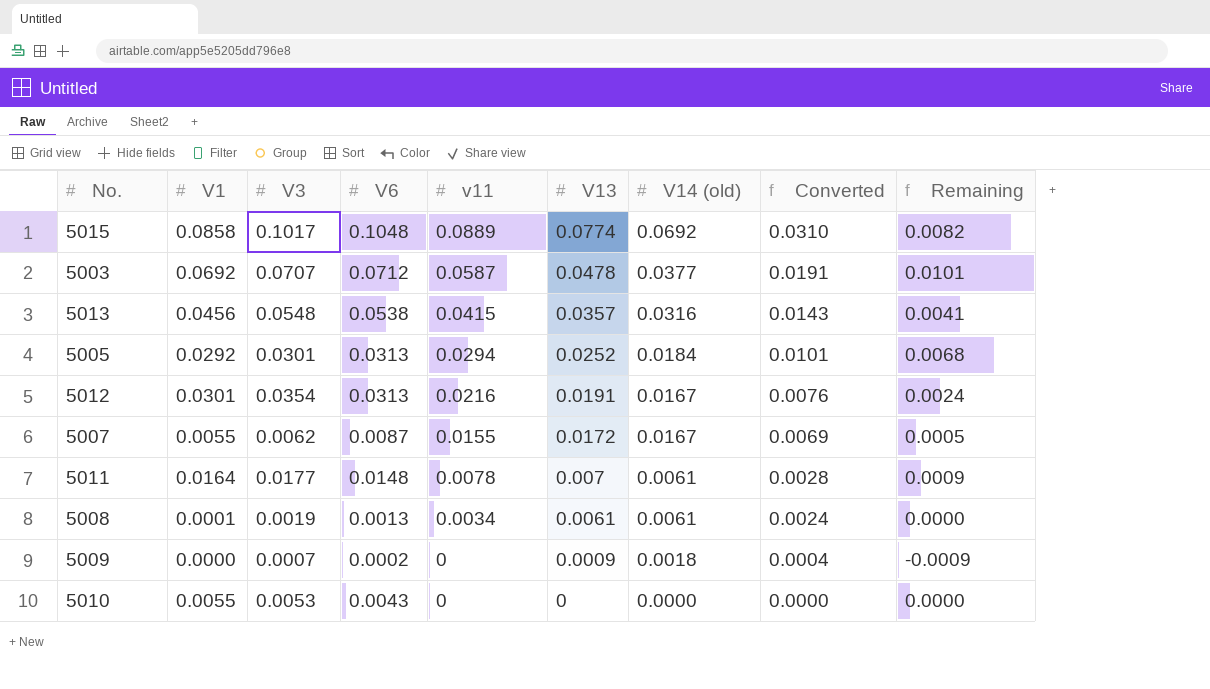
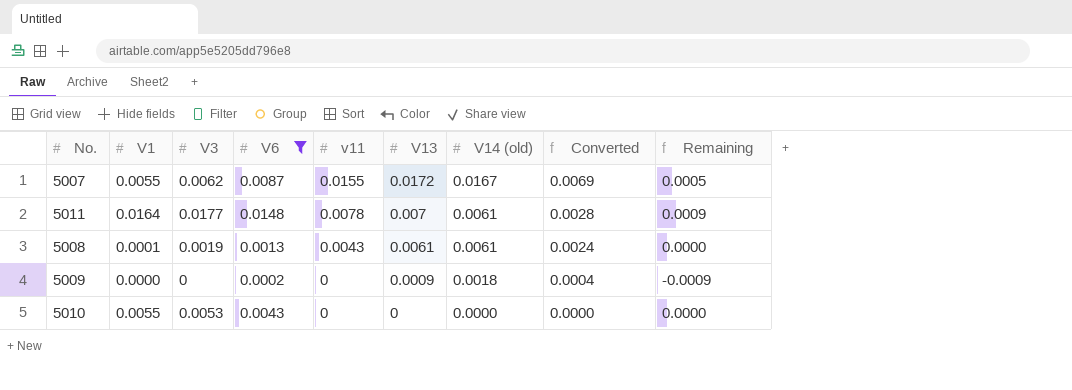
filter: none -> V6 <= 0.0148
5008 | v11: 0.0034 -> 0.0043
5009 | V3: 0.0007 -> 0

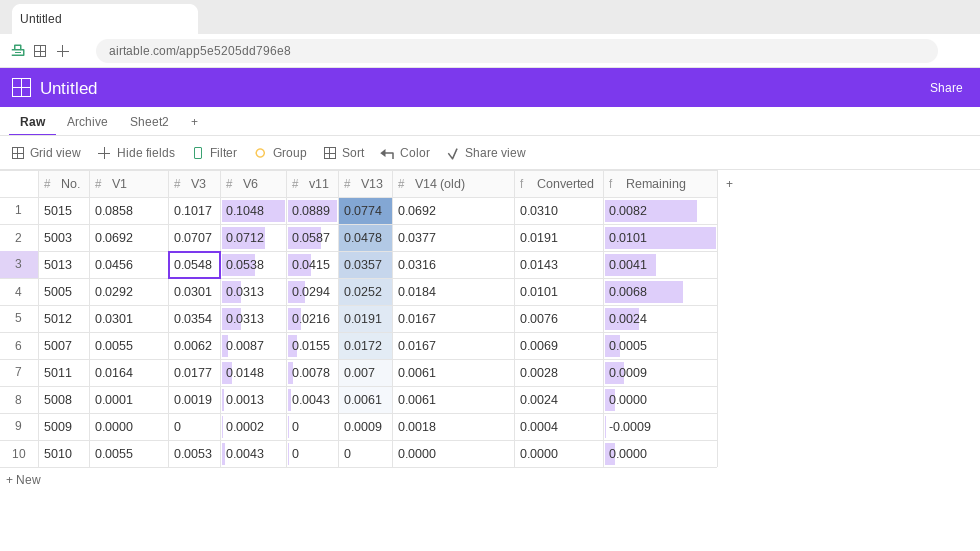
filter: V6 <= 0.0148 -> none

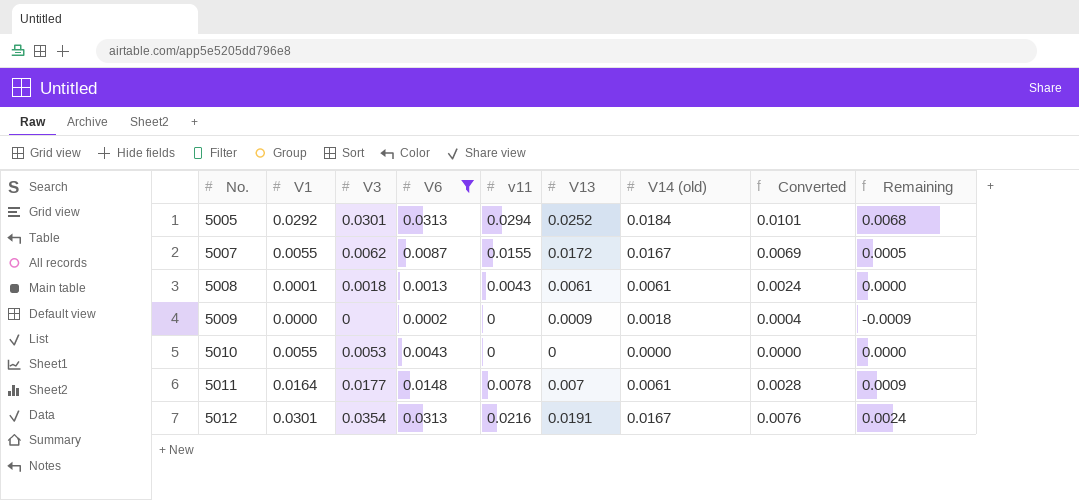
filter: none -> V6 <= 0.0313
row order: v11 descending -> No. ascending
5008 | V3: 0.0019 -> 0.0018

